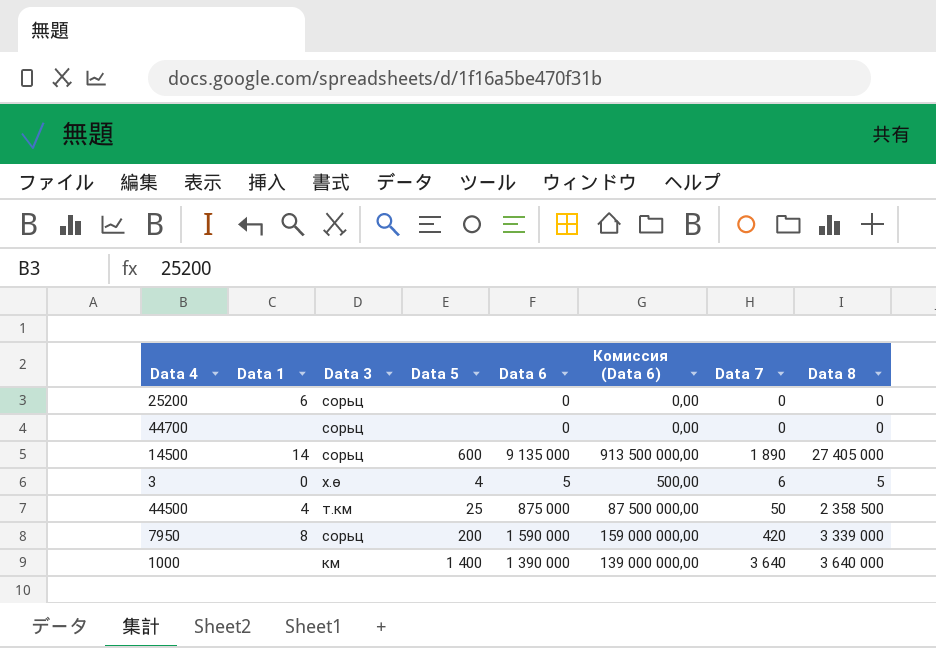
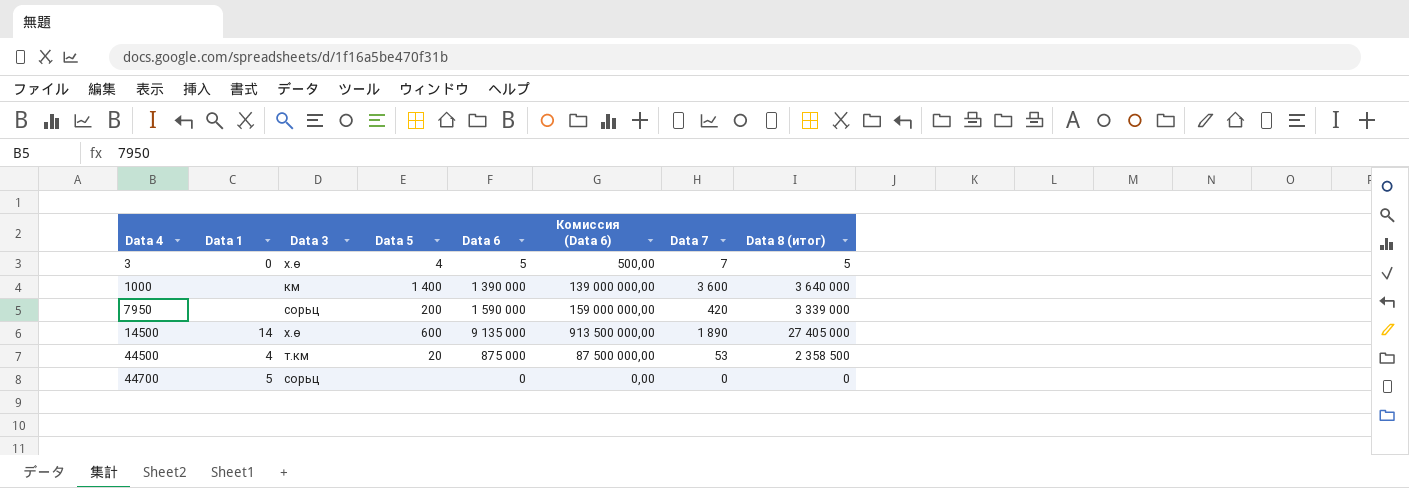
row order: none -> Data 4 ascending
column name: Data 8 -> Data 8 (итог)
row 25200: 6 | сорьц | none | 0 | 0,00 | 0 | 0 -> none
3 | Data 7: 6 -> 7
1000 | Data 7: 3 640 -> 3 600
7950 | Data 1: 8 -> none
14500 | Data 3: сорьц -> х.ө
44500 | Data 5: 25 -> 20
44500 | Data 7: 50 -> 53
44700 | Data 1: none -> 5

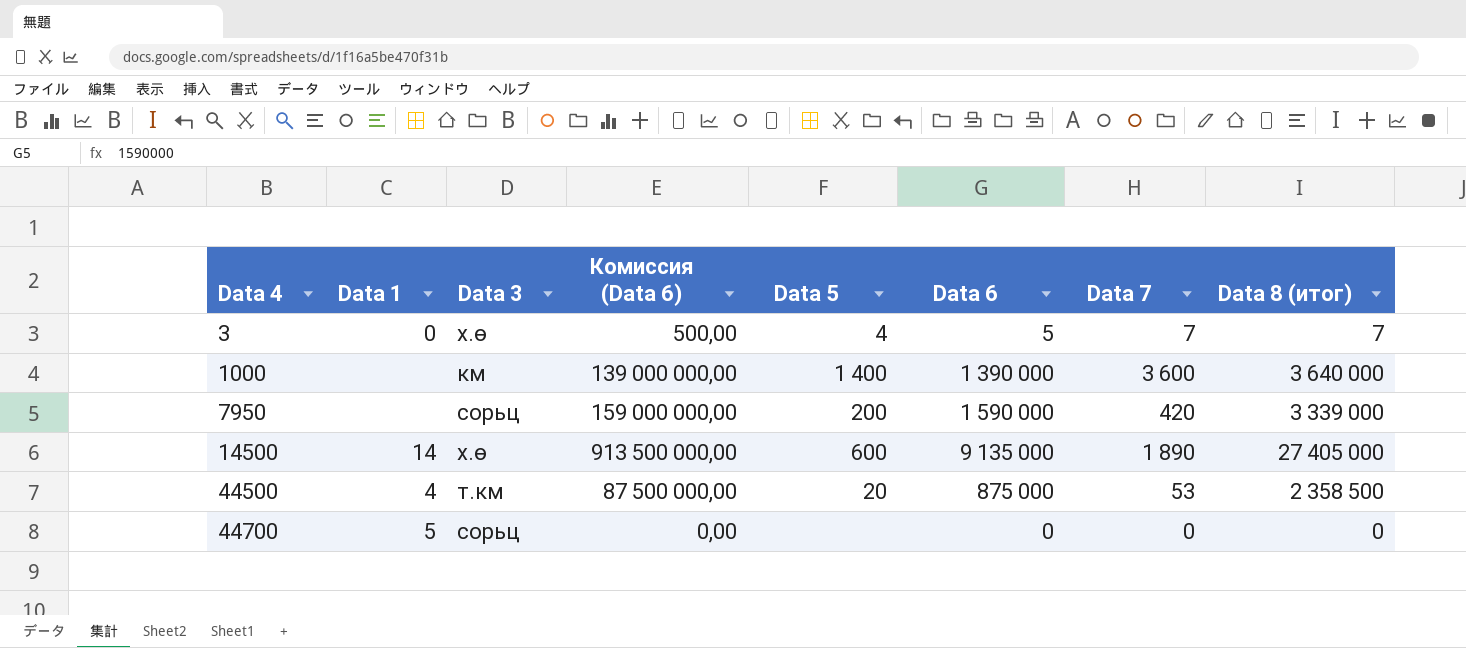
column Комиссия (Data 6) | position: 6 -> 4
3 | Data 8 (итог): 5 -> 7

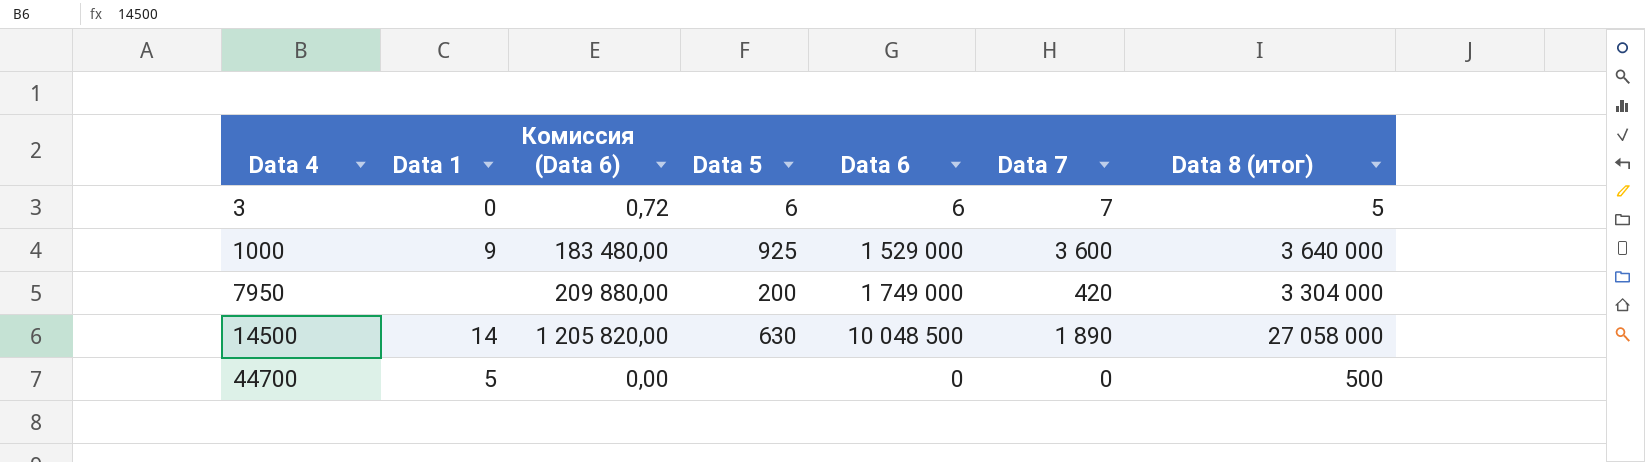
column Data 3 | position: 3 -> none
column Комиссия (Data 6) | formula: [Data 6] * 100 -> [Data 6] * 0,12
row 44500: 4 | т.км | 87 500 000,00 | 20 | 875 000 | 53 | 2 358 500 -> none
3 | Data 5: 4 -> 6
3 | Data 6: 5 -> 6
3 | Data 8 (итог): 7 -> 5
1000 | Data 1: none -> 9
1000 | Data 5: 1 400 -> 925
1000 | Data 6: 1 390 000 -> 1 529 000
7950 | Data 6: 1 590 000 -> 1 749 000
7950 | Data 8 (итог): 3 339 000 -> 3 304 000
14500 | Data 5: 600 -> 630
14500 | Data 6: 9 135 000 -> 10 048 500
14500 | Data 8 (итог): 27 405 000 -> 27 058 000
44700 | Data 8 (итог): 0 -> 500

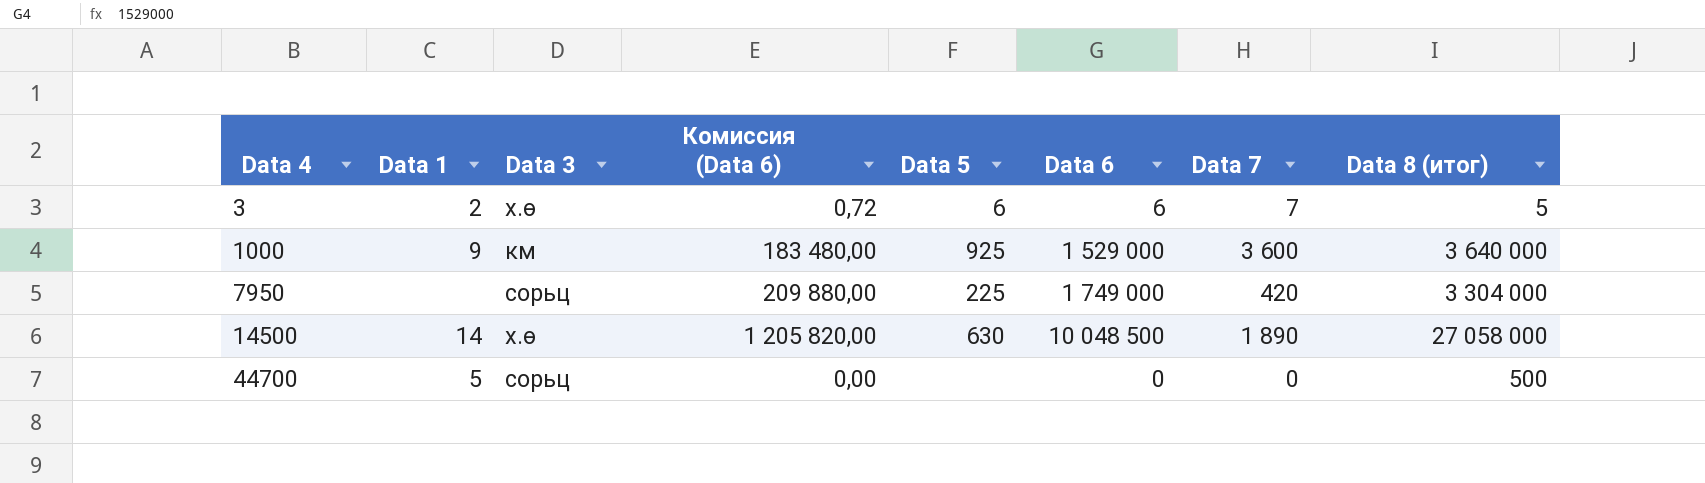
column Data 3 | position: none -> 3
3 | Data 1: 0 -> 2
7950 | Data 5: 200 -> 225

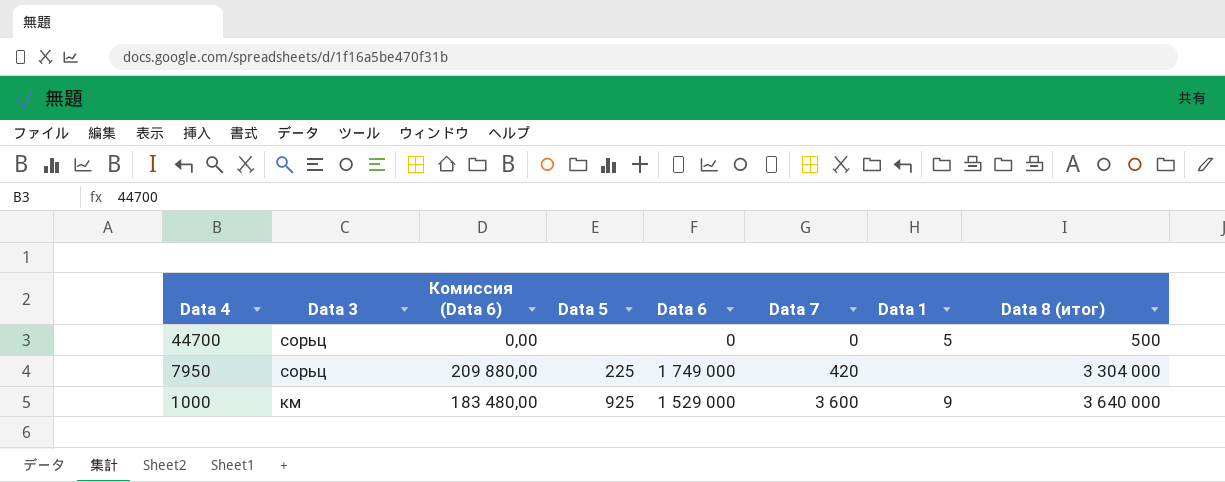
row order: Data 4 ascending -> Data 4 descending
column Data 1 | position: 2 -> 7
row 3: 2 | х.ө | 0,72 | 6 | 6 | 7 | 5 -> none
row 14500: 14 | х.ө | 1 205 820,00 | 630 | 10 048 500 | 1 890 | 27 058 000 -> none

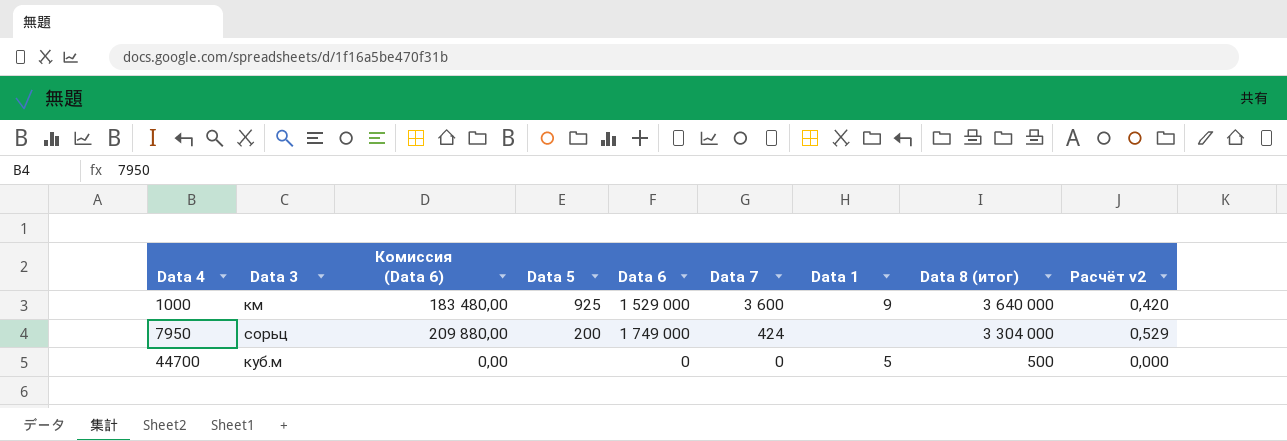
row order: Data 4 descending -> Data 4 ascending
column Расчёт v2 | formula: none -> [Data 6] / [Data 8 (итог)]
7950 | Data 5: 225 -> 200
7950 | Data 7: 420 -> 424
44700 | Data 3: сорьц -> куб.м

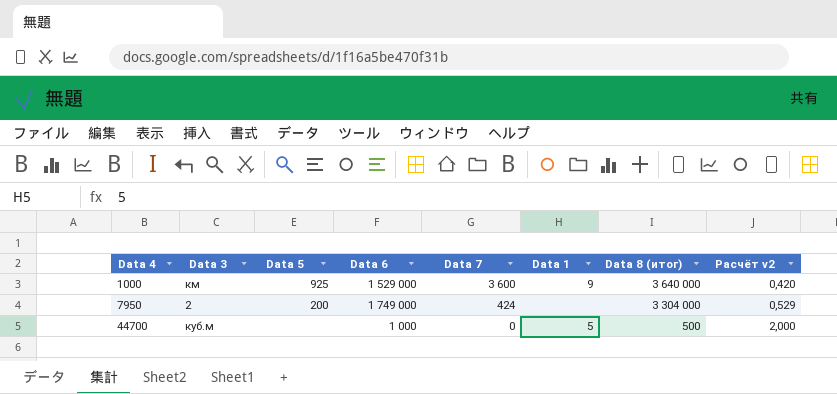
column Комиссия (Data 6) | formula: [Data 6] * 0,12 -> none
7950 | Data 3: сорьц -> 2
44700 | Data 6: 0 -> 1 000
44700 | Расчёт v2: 0,000 -> 2,000

